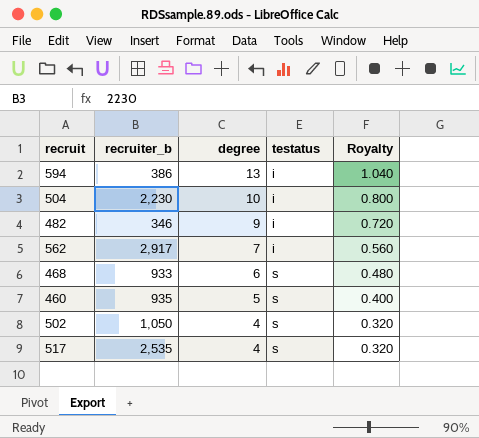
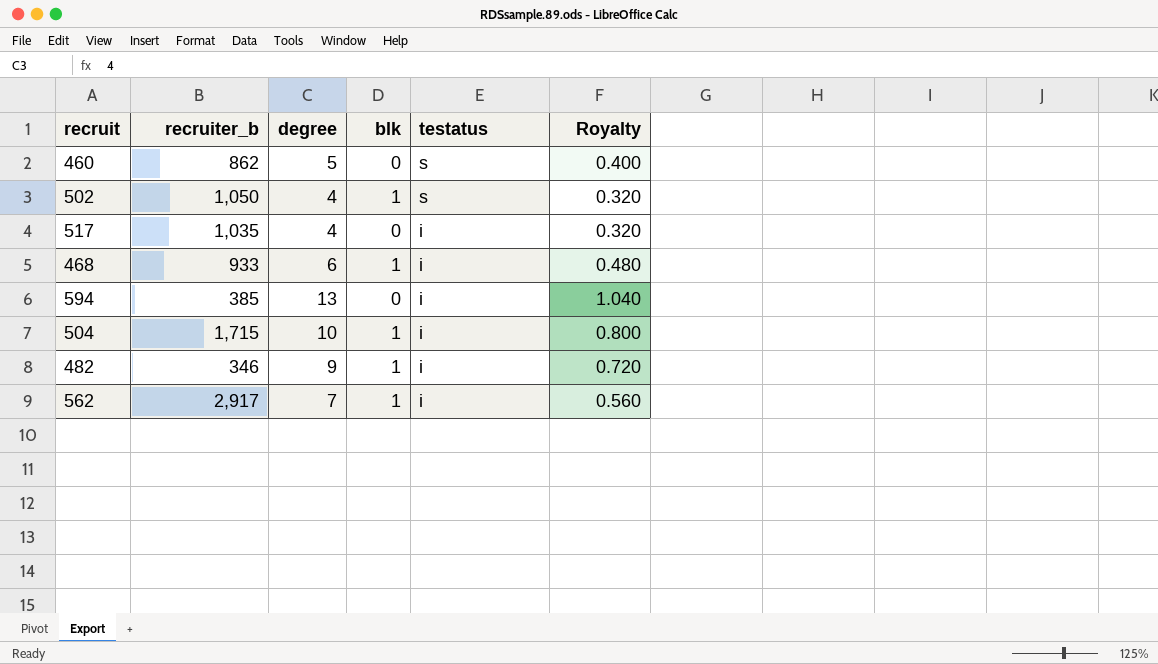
row order: degree descending -> testatus descending
column blk | position: none -> 4
460 | recruiter_b: 935 -> 862
517 | recruiter_b: 2,535 -> 1,035
517 | testatus: s -> i
468 | testatus: s -> i
594 | recruiter_b: 386 -> 385
504 | recruiter_b: 2,230 -> 1,715

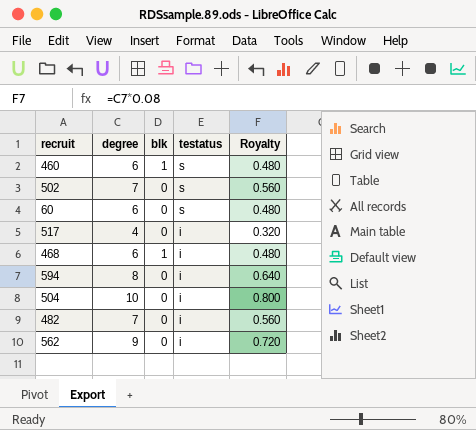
column recruiter_b | position: 2 -> none
460 | degree: 5 -> 6
460 | blk: 0 -> 1
460 | Royalty: 0.400 -> 0.480
502 | degree: 4 -> 7
502 | blk: 1 -> 0
502 | Royalty: 0.320 -> 0.560
row 60: none -> 6 | 0 | s | 0.480
594 | degree: 13 -> 8
594 | Royalty: 1.040 -> 0.640
504 | blk: 1 -> 0
482 | degree: 9 -> 7
482 | blk: 1 -> 0
482 | Royalty: 0.720 -> 0.560
562 | degree: 7 -> 9
562 | blk: 1 -> 0
562 | Royalty: 0.560 -> 0.720

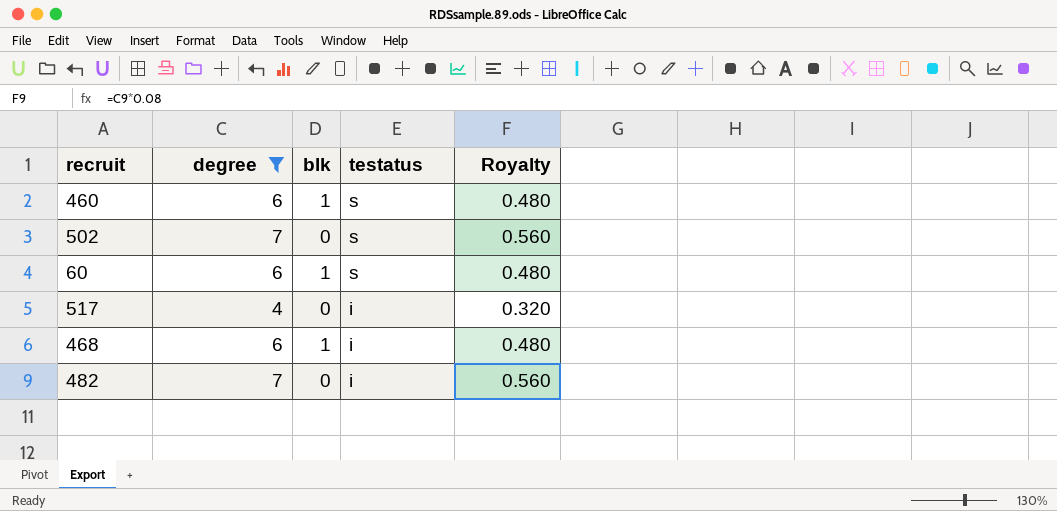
filter: none -> degree <= 7
60 | blk: 0 -> 1

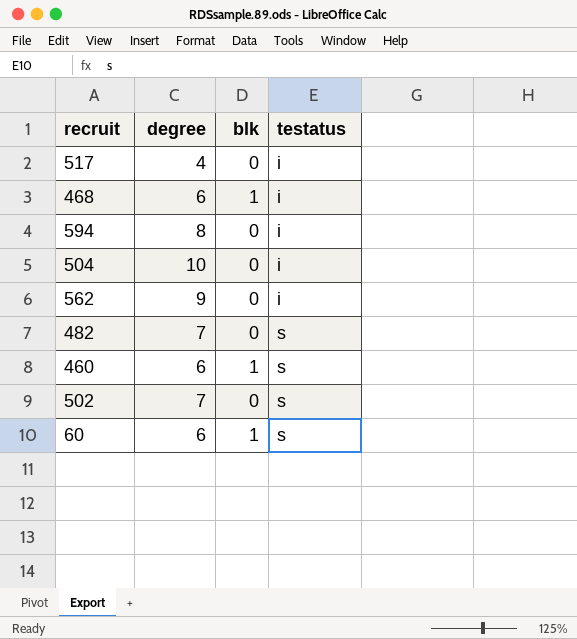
filter: degree <= 7 -> none
row order: testatus descending -> testatus ascending
column Royalty | formula: [degree] * 0.08 -> none
482 | testatus: i -> s

